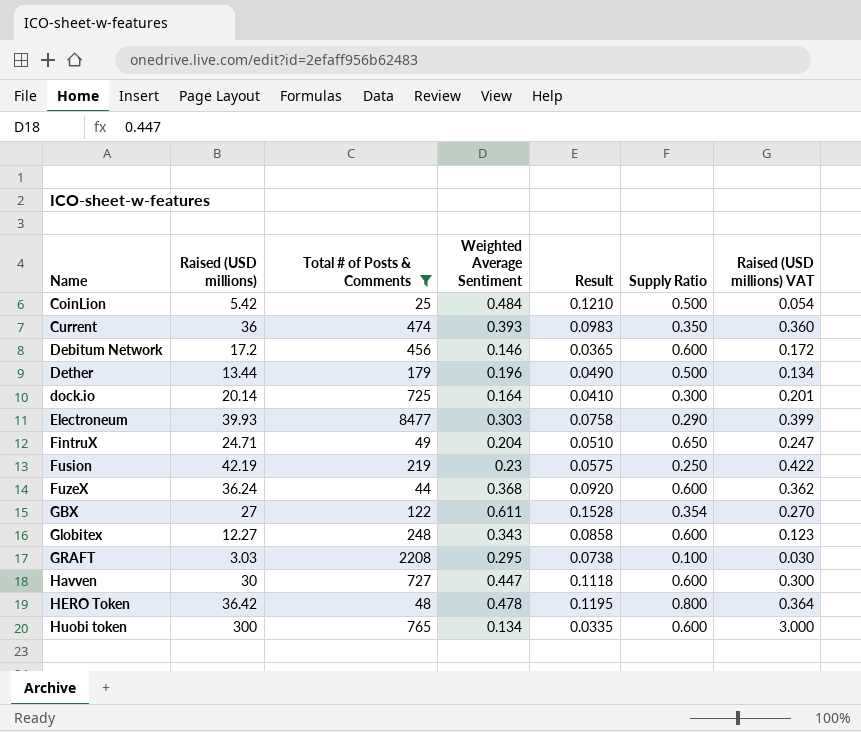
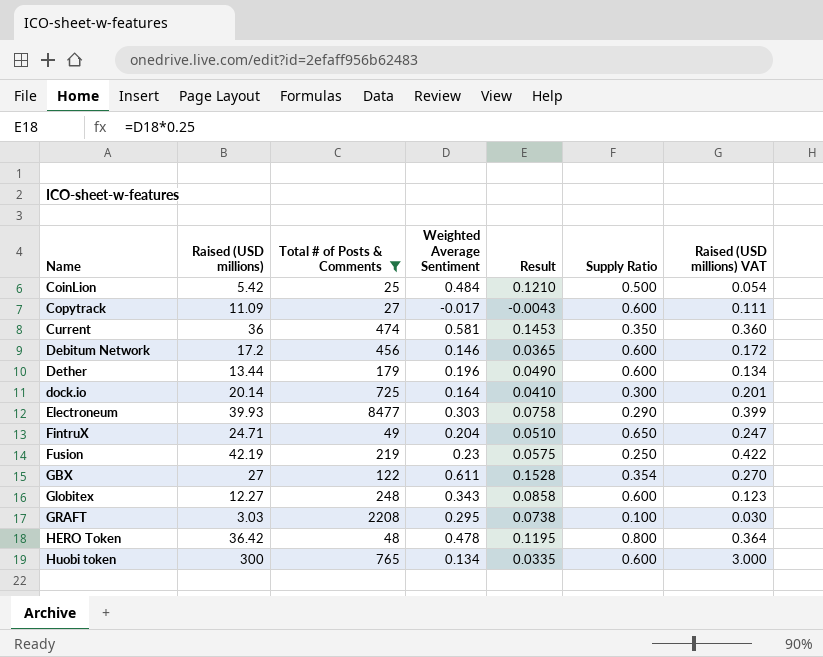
row FuzeX: 36.24 | 44 | 0.368 | 0.0920 | 0.600 | 0.362 -> none
row Havven: 30 | 727 | 0.447 | 0.1118 | 0.600 | 0.300 -> none
row Copytrack: none -> 11.09 | 27 | -0.017 | -0.0043 | 0.600 | 0.111
Current | Weighted Average Sentiment: 0.393 -> 0.581
Current | Result: 0.0983 -> 0.1453
Dether | Supply Ratio: 0.500 -> 0.600

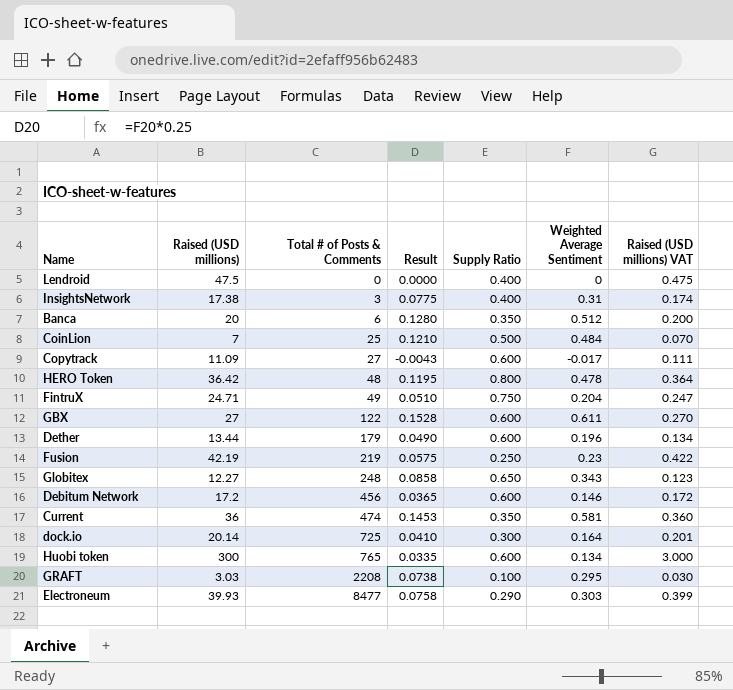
filter: Total # of Posts & Comments >= 25 -> none
row order: Name ascending -> Total # of Posts & Comments ascending
column Weighted Average Sentiment | position: 4 -> 6
CoinLion | Raised (USD millions): 5.42 -> 7
CoinLion | Raised (USD millions) VAT: 0.054 -> 0.070
FintruX | Supply Ratio: 0.650 -> 0.750
GBX | Supply Ratio: 0.354 -> 0.600
Globitex | Supply Ratio: 0.600 -> 0.650

